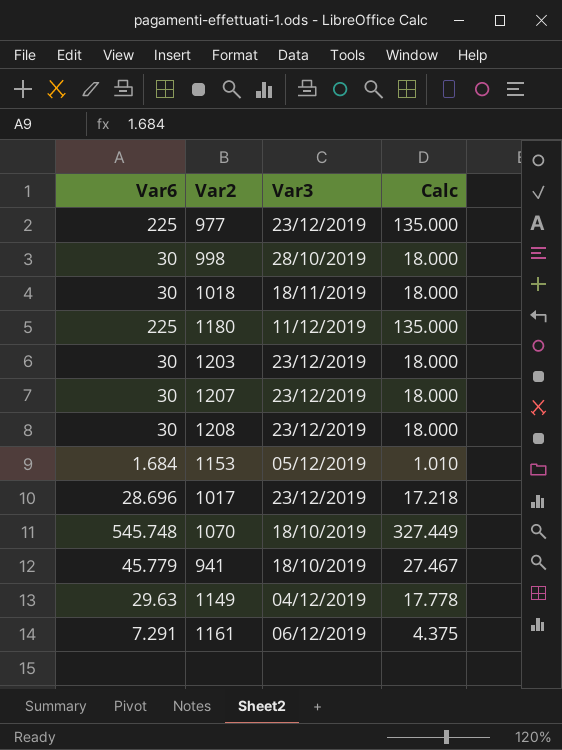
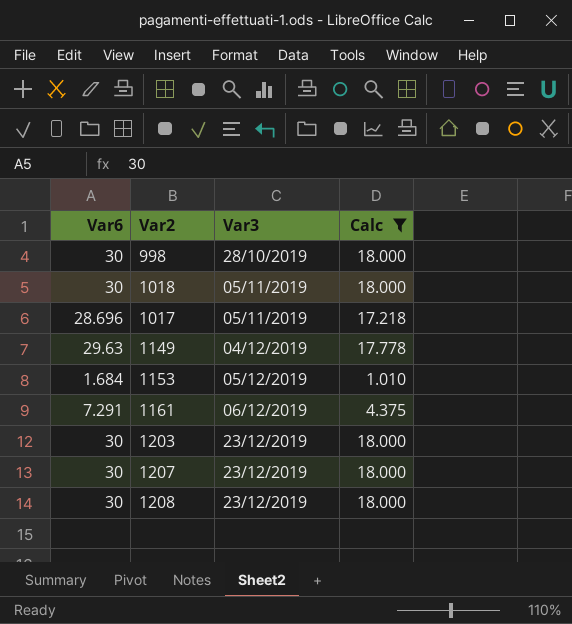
filter: none -> Calc <= 18.000
row order: none -> Var3 ascending
1018 | Var3: 18/11/2019 -> 05/11/2019
1017 | Var3: 23/12/2019 -> 05/11/2019

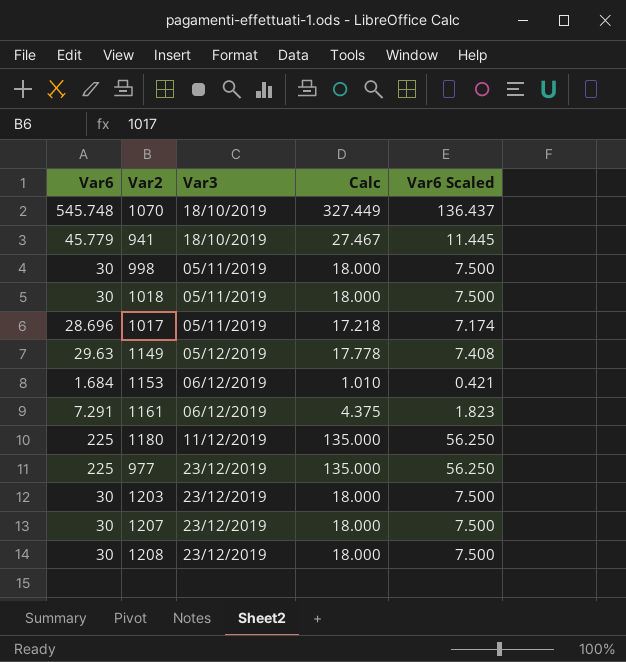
filter: Calc <= 18.000 -> none
column Var6 Scaled | formula: none -> [Var6] * 0.25
998 | Var3: 28/10/2019 -> 05/11/2019
1149 | Var3: 04/12/2019 -> 05/12/2019
1153 | Var3: 05/12/2019 -> 06/12/2019

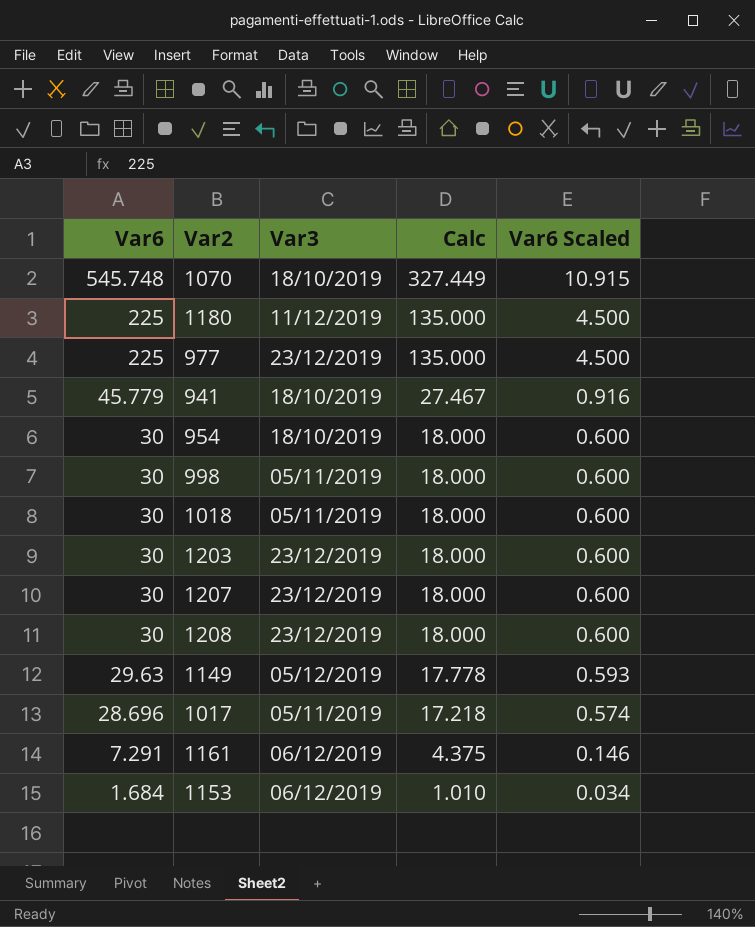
row order: Var3 ascending -> Var6 descending
column Var6 Scaled | formula: [Var6] * 0.25 -> [Var6] * 0.02
row 954: none -> 30 | 18/10/2019 | 18.000 | 0.600

